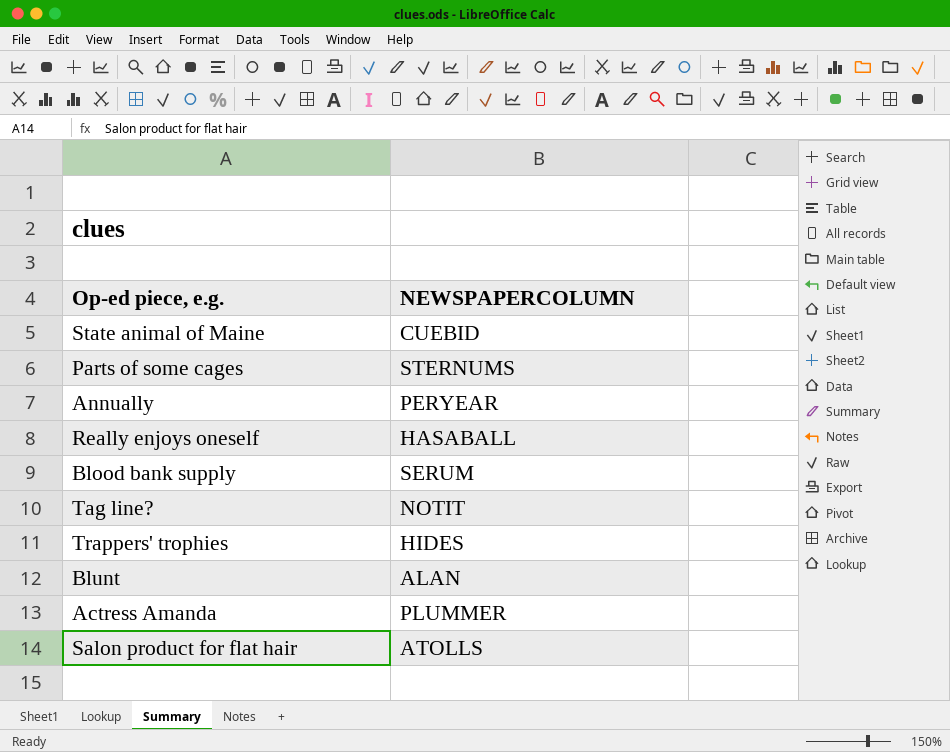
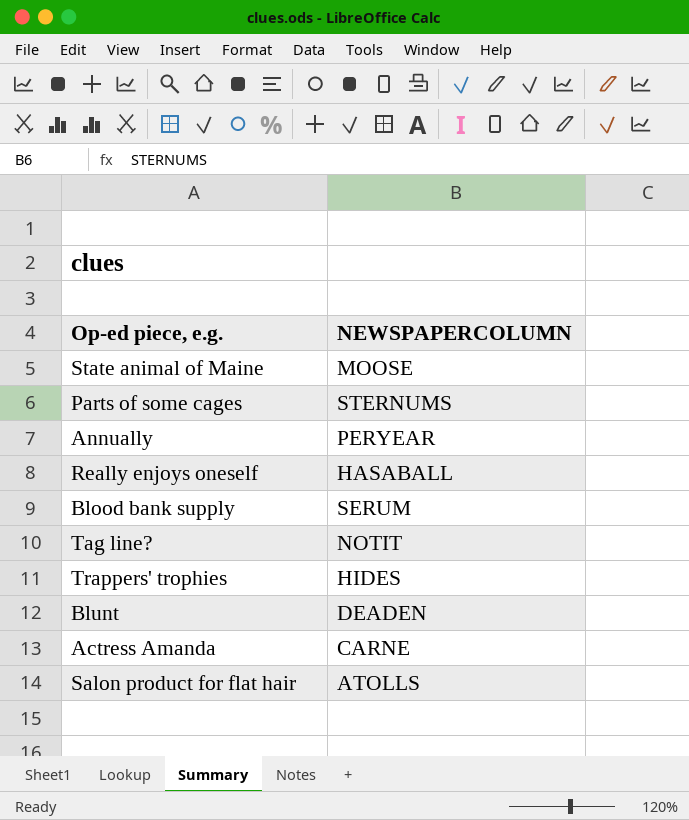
State animal of Maine | NEWSPAPERCOLUMN: CUEBID -> MOOSE
Blunt | NEWSPAPERCOLUMN: ALAN -> DEADEN
Actress Amanda | NEWSPAPERCOLUMN: PLUMMER -> CARNE

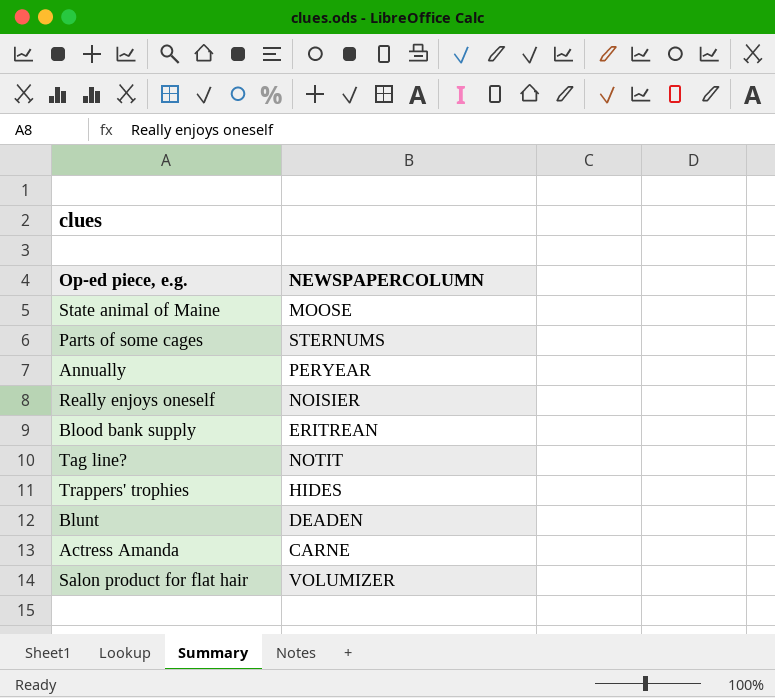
Really enjoys oneself | NEWSPAPERCOLUMN: HASABALL -> NOISIER
Blood bank supply | NEWSPAPERCOLUMN: SERUM -> ERITREAN
Salon product for flat hair | NEWSPAPERCOLUMN: ATOLLS -> VOLUMIZER

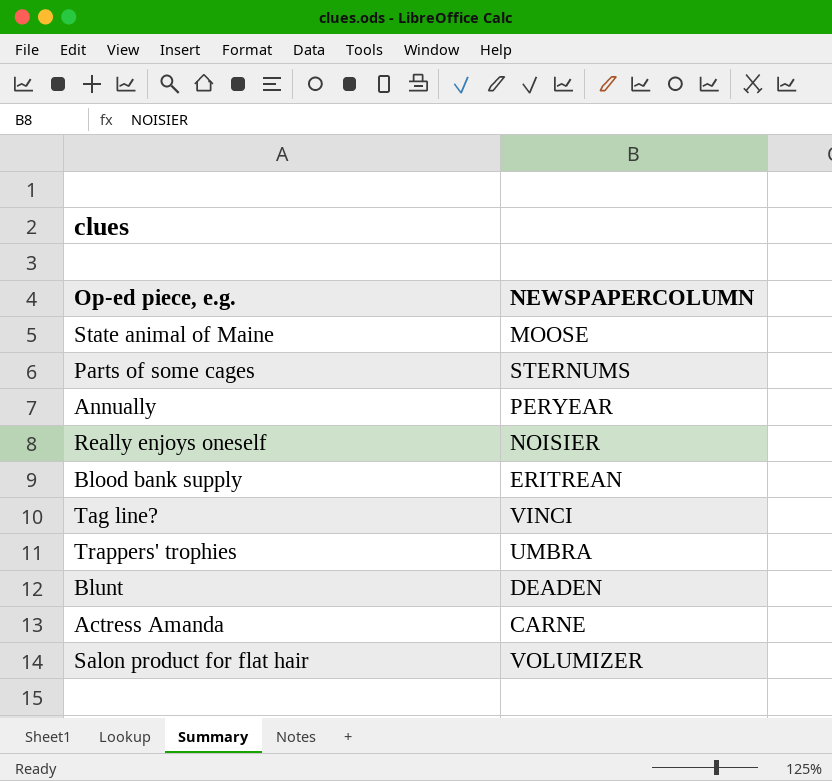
Tag line? | NEWSPAPERCOLUMN: NOTIT -> VINCI
Trappers' trophies | NEWSPAPERCOLUMN: HIDES -> UMBRA

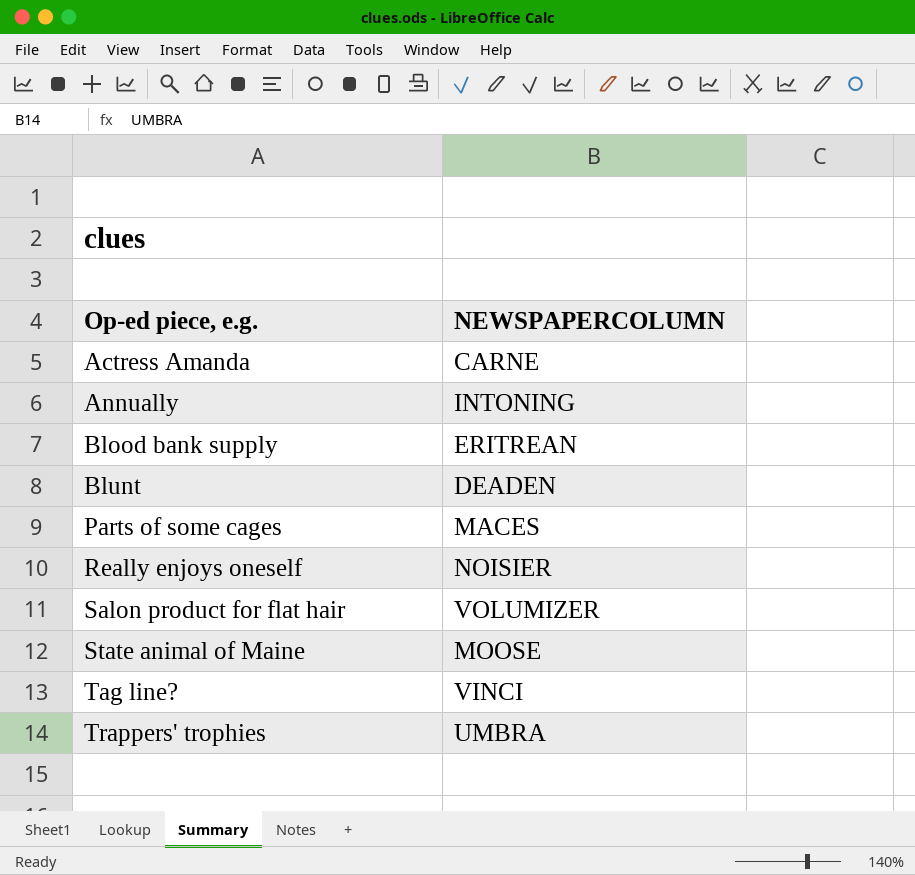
row order: none -> Op-ed piece, e.g. ascending
Annually | NEWSPAPERCOLUMN: PERYEAR -> INTONING
Parts of some cages | NEWSPAPERCOLUMN: STERNUMS -> MACES

